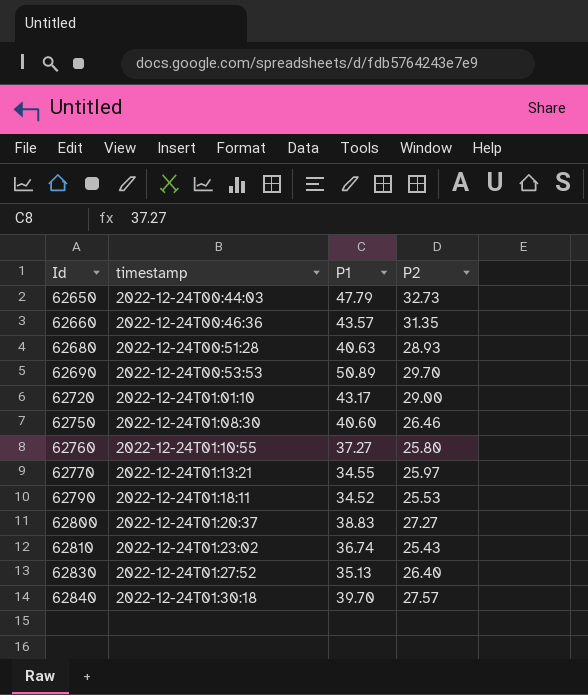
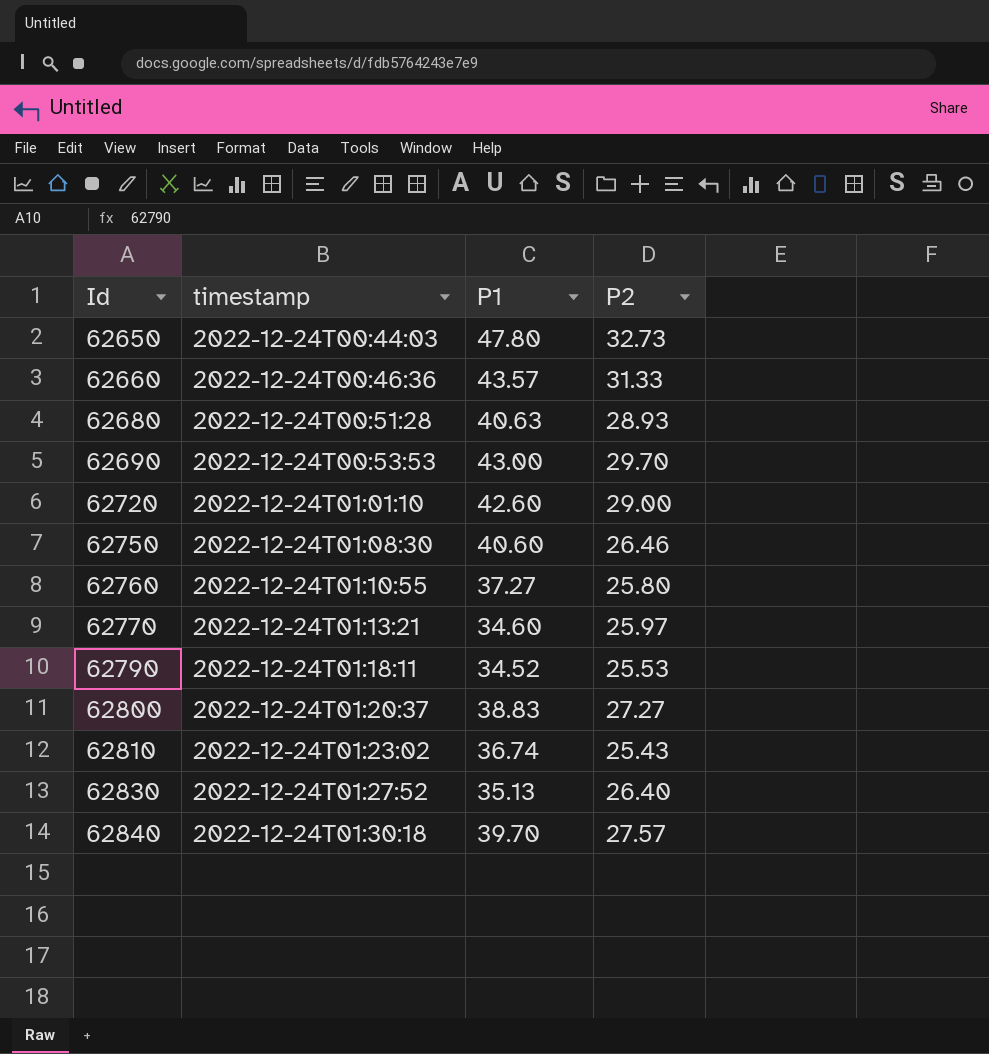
62650 | P1: 47.79 -> 47.80
62660 | P2: 31.35 -> 31.33
62690 | P1: 50.89 -> 43.00
62720 | P1: 43.17 -> 42.60
62770 | P1: 34.55 -> 34.60

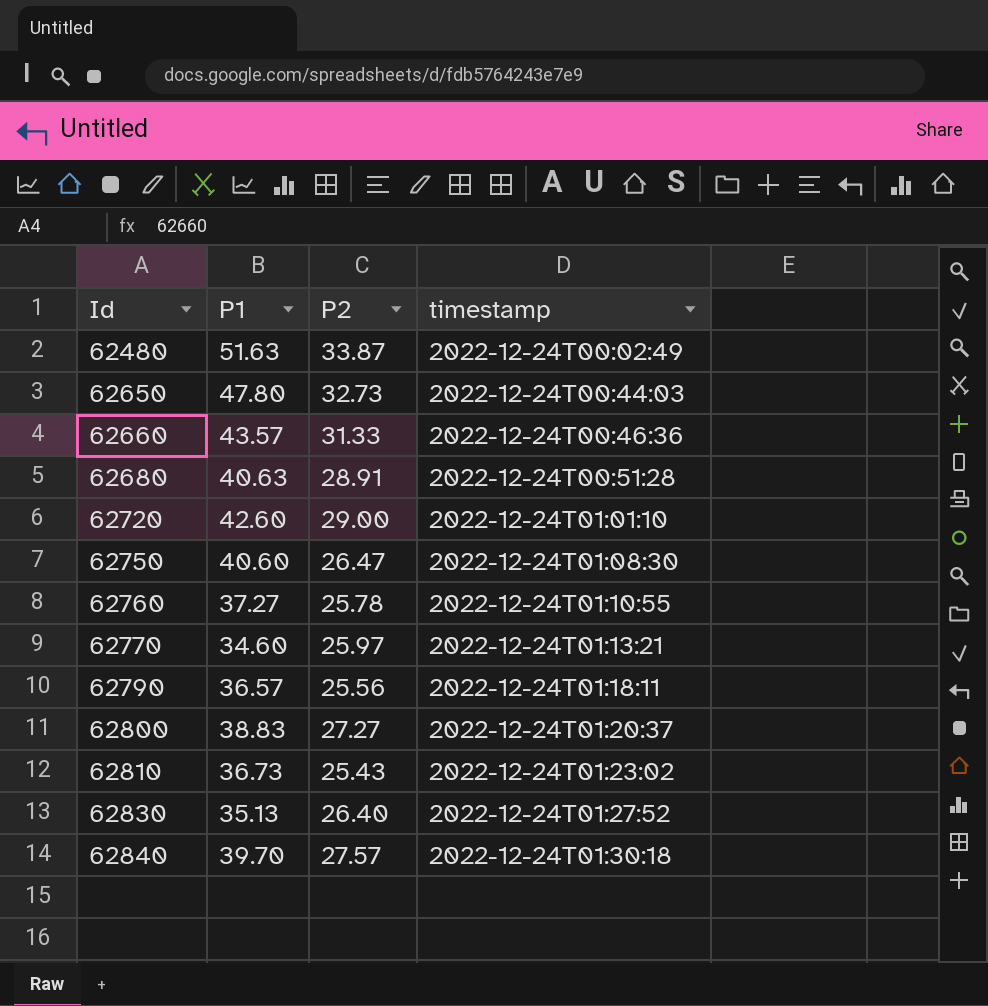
column timestamp | position: 2 -> 4
row 62690: 2022-12-24T00:53:53 | 43.00 | 29.70 -> none
row 62480: none -> 51.63 | 33.87 | 2022-12-24T00:02:49
62680 | P2: 28.93 -> 28.91
62750 | P2: 26.46 -> 26.47
62760 | P2: 25.80 -> 25.78
62790 | P1: 34.52 -> 36.57
62790 | P2: 25.53 -> 25.56
62810 | P1: 36.74 -> 36.73

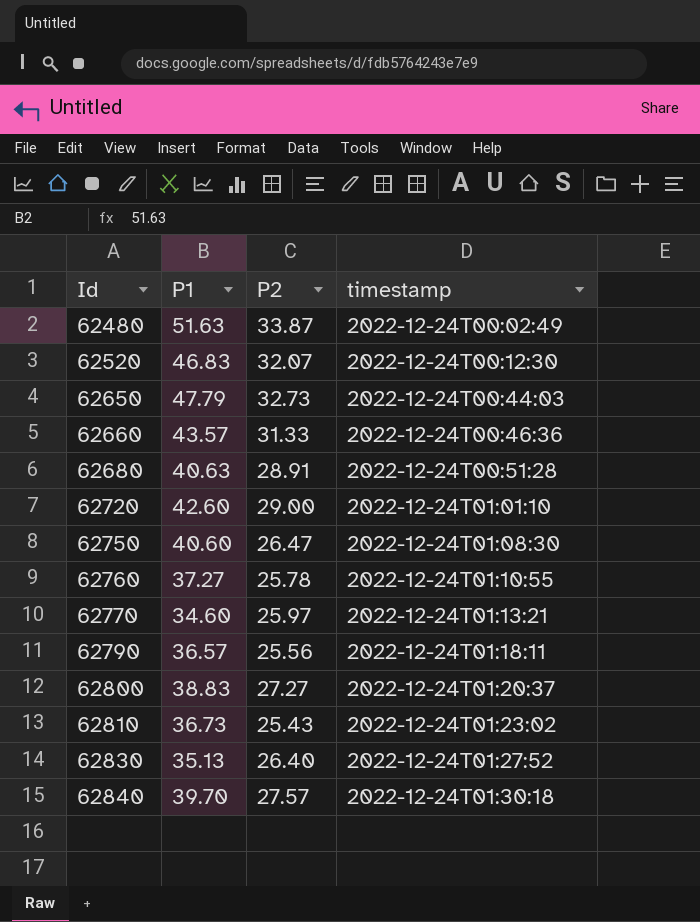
row 62520: none -> 46.83 | 32.07 | 2022-12-24T00:12:30
62650 | P1: 47.80 -> 47.79

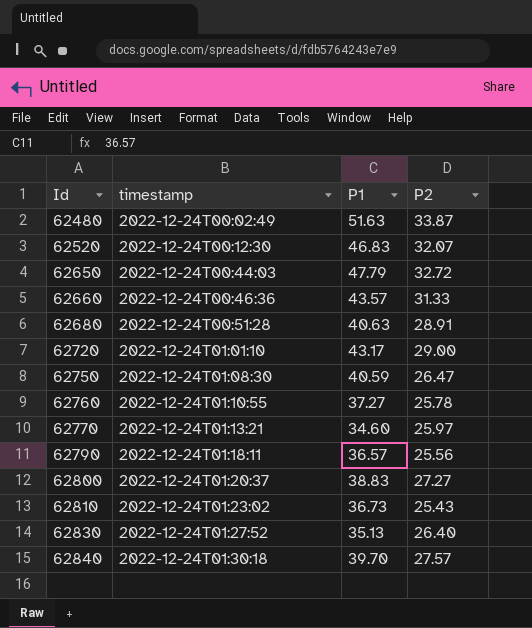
column timestamp | position: 4 -> 2
62650 | P2: 32.73 -> 32.72
62720 | P1: 42.60 -> 43.17
62750 | P1: 40.60 -> 40.59

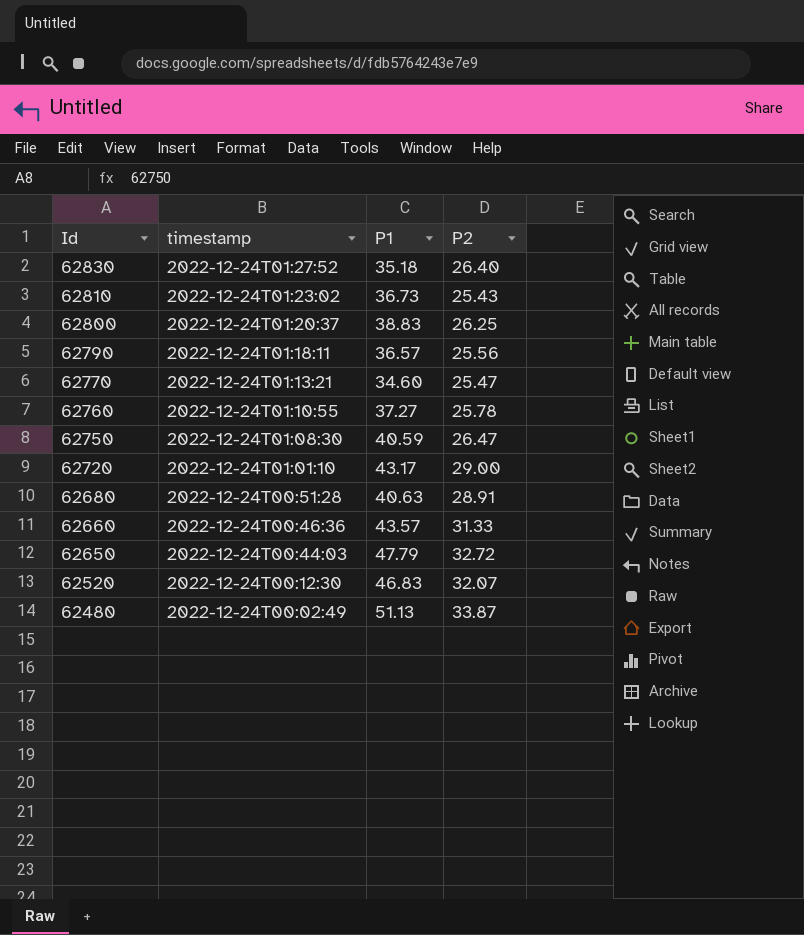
row order: Id ascending -> Id descending
row 62840: 2022-12-24T01:30:18 | 39.70 | 27.57 -> none
62830 | P1: 35.13 -> 35.18
62800 | P2: 27.27 -> 26.25
62770 | P2: 25.97 -> 25.47
62480 | P1: 51.63 -> 51.13

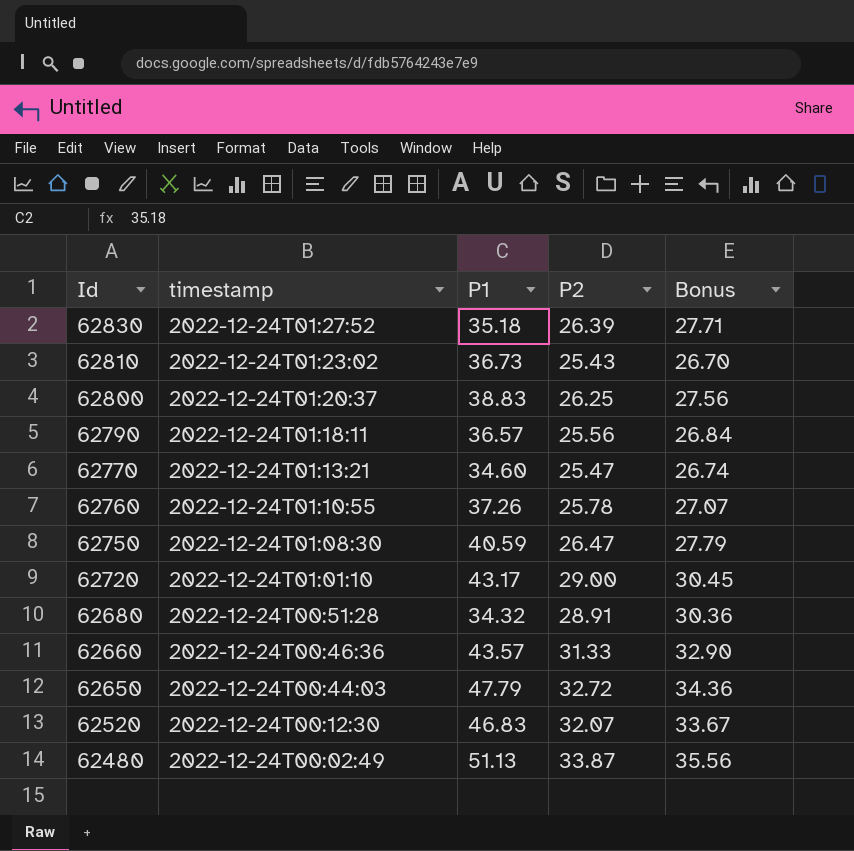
column Bonus | formula: none -> [P2] * 1.05
62830 | P2: 26.40 -> 26.39
62760 | P1: 37.27 -> 37.26
62680 | P1: 40.63 -> 34.32

